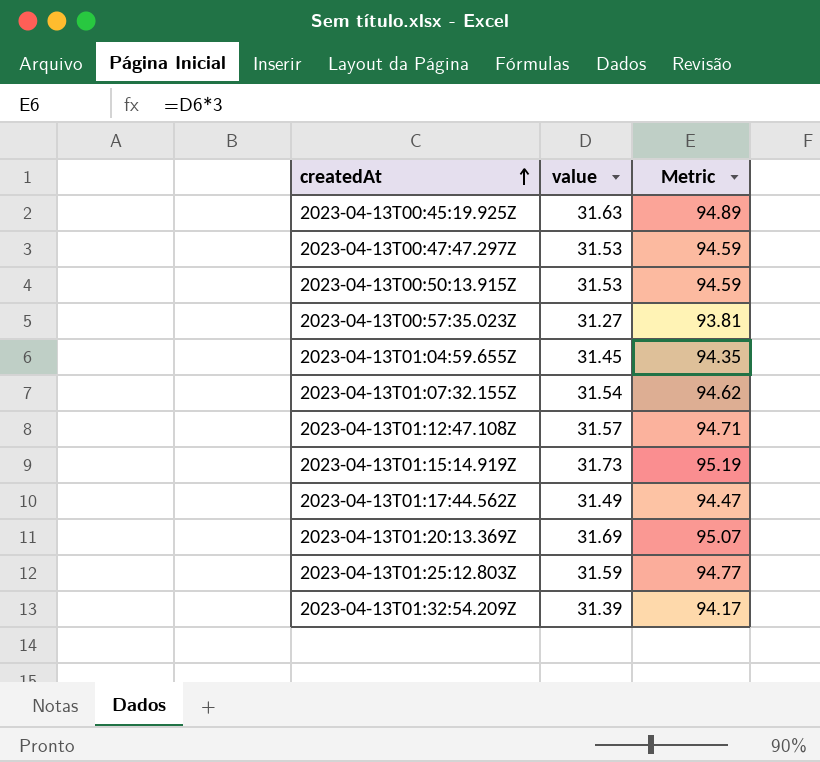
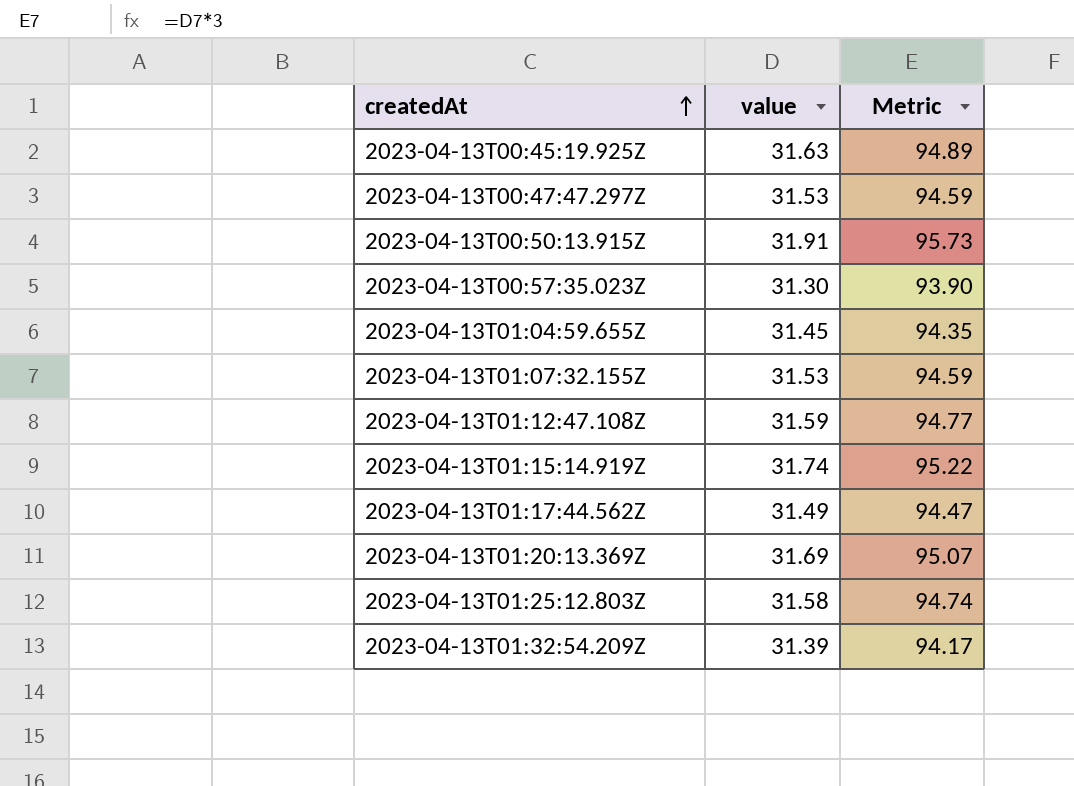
2023-04-13T00:50:13.915Z | value: 31.53 -> 31.91
2023-04-13T00:50:13.915Z | Metric: 94.59 -> 95.73
2023-04-13T00:57:35.023Z | value: 31.27 -> 31.30
2023-04-13T00:57:35.023Z | Metric: 93.81 -> 93.90
2023-04-13T01:07:32.155Z | value: 31.54 -> 31.53
2023-04-13T01:07:32.155Z | Metric: 94.62 -> 94.59
2023-04-13T01:12:47.108Z | value: 31.57 -> 31.59
2023-04-13T01:12:47.108Z | Metric: 94.71 -> 94.77
2023-04-13T01:15:14.919Z | value: 31.73 -> 31.74
2023-04-13T01:15:14.919Z | Metric: 95.19 -> 95.22
2023-04-13T01:25:12.803Z | value: 31.59 -> 31.58
2023-04-13T01:25:12.803Z | Metric: 94.77 -> 94.74

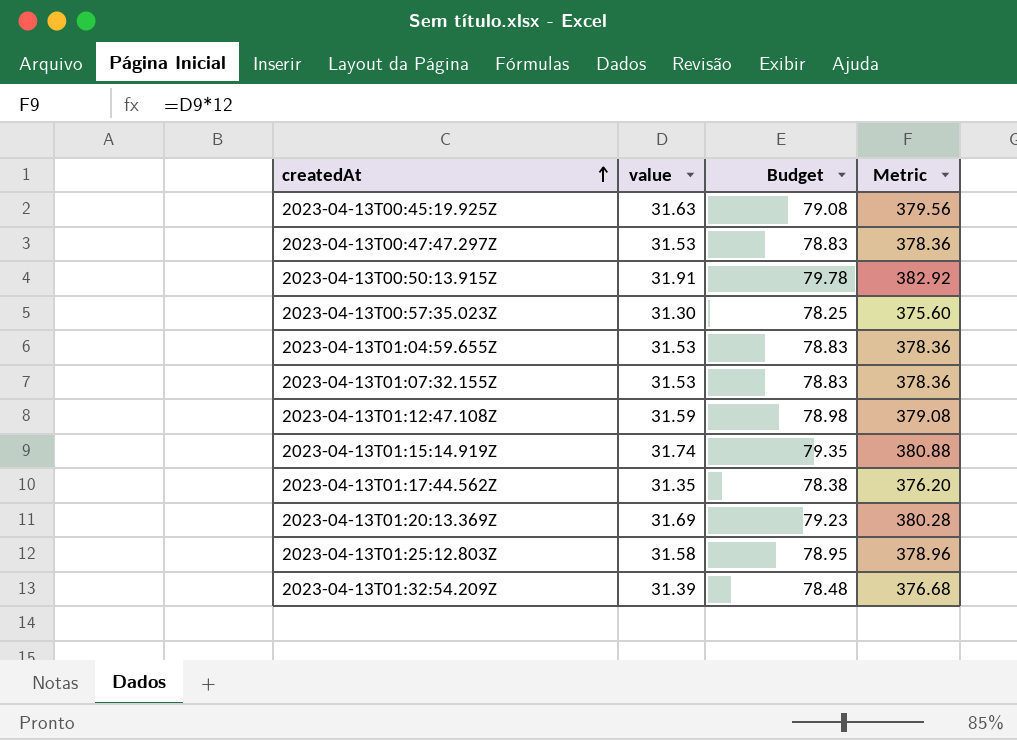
column Budget | formula: none -> [value] * 2.5
column Metric | formula: [value] * 3 -> [value] * 12
2023-04-13T01:04:59.655Z | value: 31.45 -> 31.53
2023-04-13T01:17:44.562Z | value: 31.49 -> 31.35

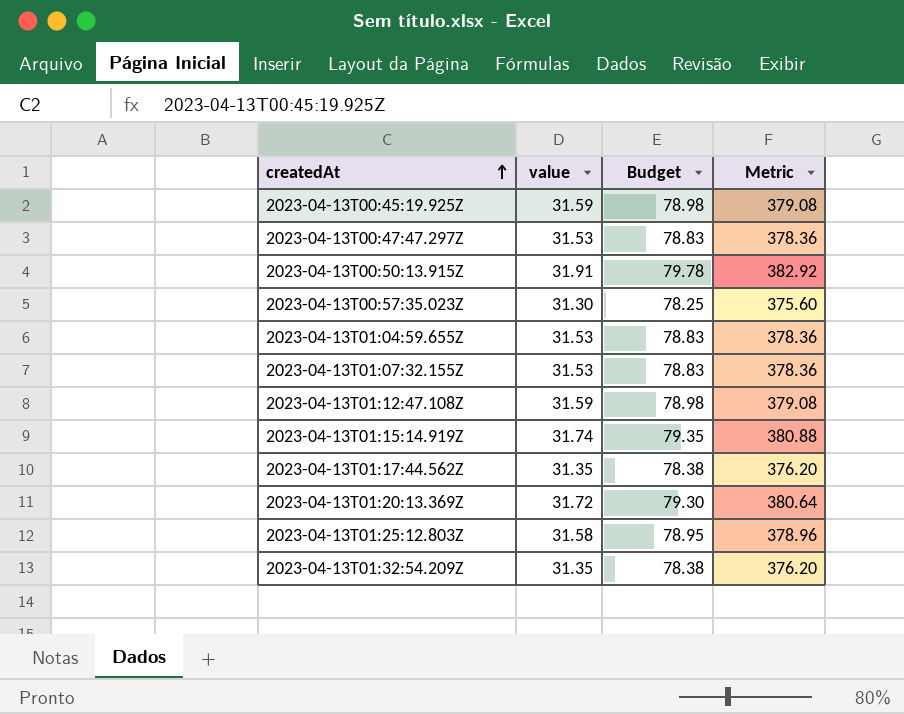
2023-04-13T00:45:19.925Z | value: 31.63 -> 31.59
2023-04-13T00:45:19.925Z | Budget: 79.08 -> 78.98
2023-04-13T00:45:19.925Z | Metric: 379.56 -> 379.08
2023-04-13T01:20:13.369Z | value: 31.69 -> 31.72
2023-04-13T01:20:13.369Z | Budget: 79.23 -> 79.30
2023-04-13T01:20:13.369Z | Metric: 380.28 -> 380.64
2023-04-13T01:32:54.209Z | value: 31.39 -> 31.35
2023-04-13T01:32:54.209Z | Budget: 78.48 -> 78.38
2023-04-13T01:32:54.209Z | Metric: 376.68 -> 376.20

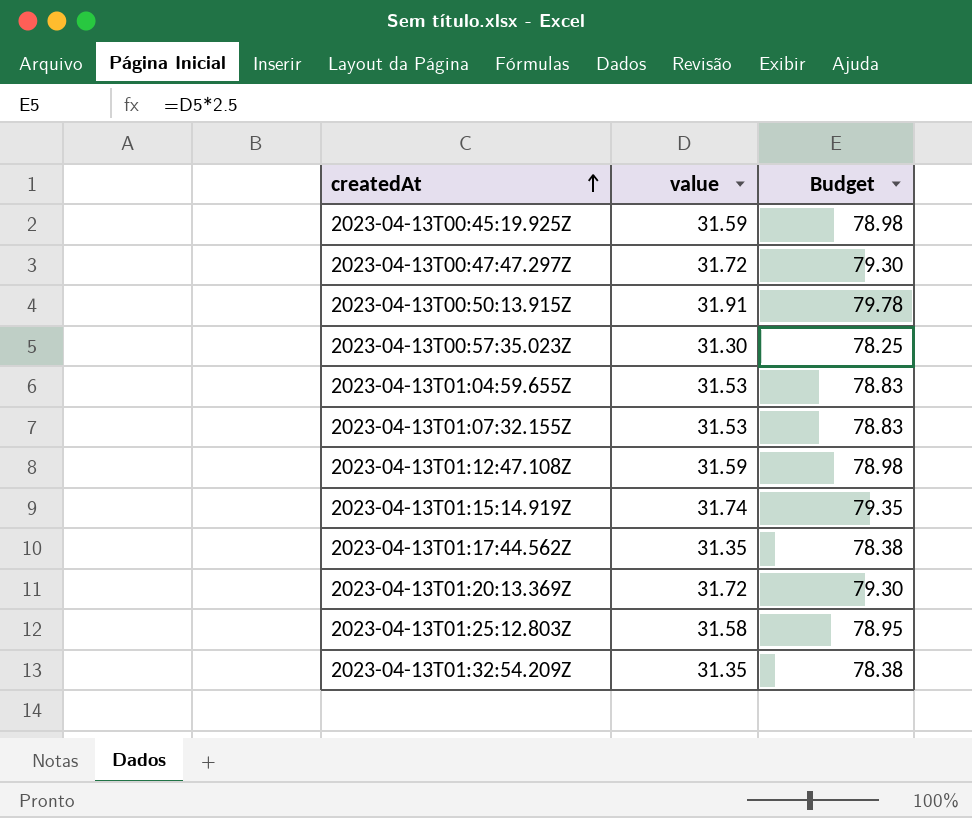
column Metric | formula: [value] * 12 -> none
2023-04-13T00:47:47.297Z | value: 31.53 -> 31.72
2023-04-13T00:47:47.297Z | Budget: 78.83 -> 79.30

